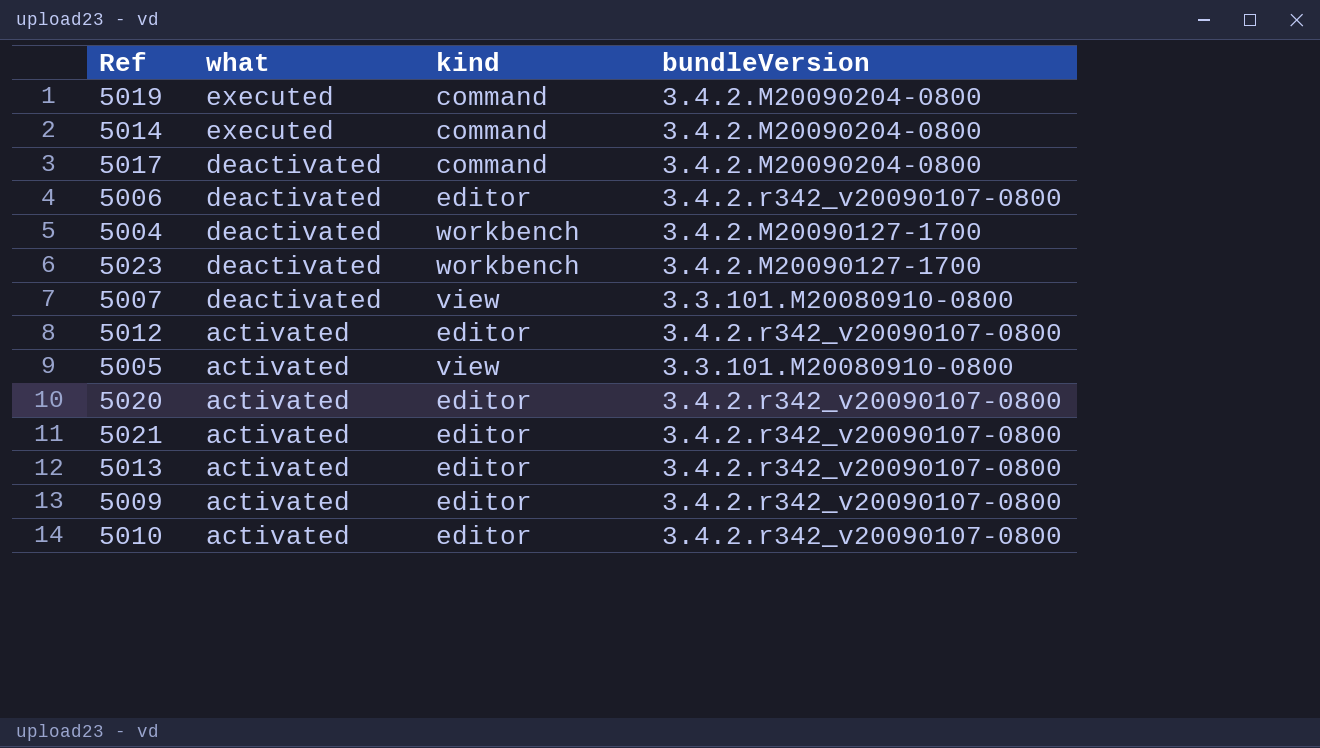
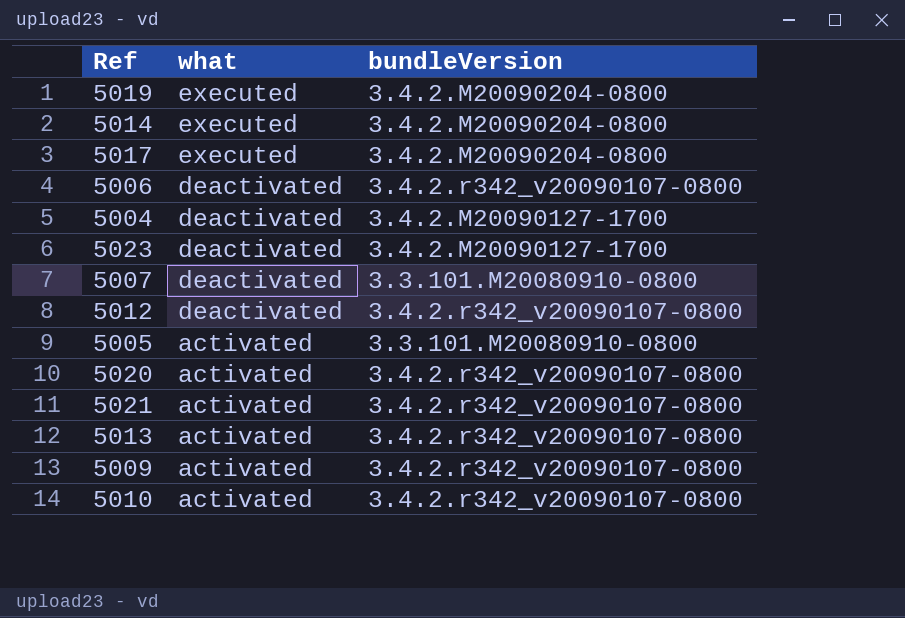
column kind | position: 3 -> none
5017 | what: deactivated -> executed
5012 | what: activated -> deactivated

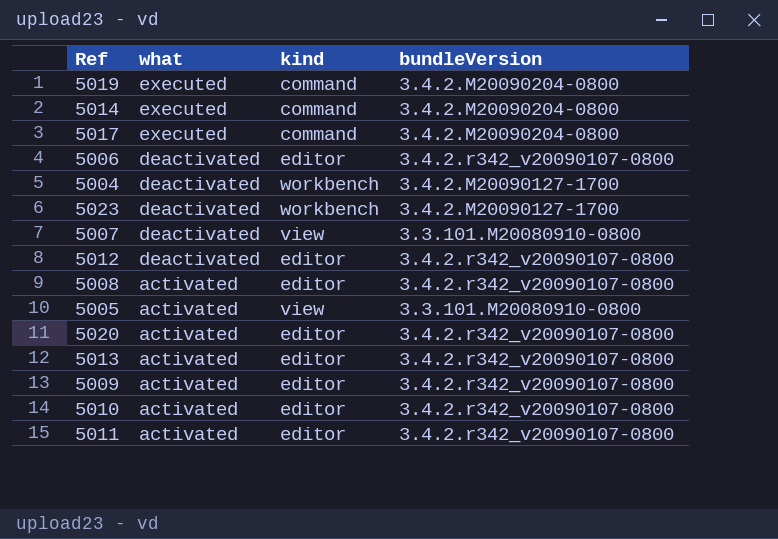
column kind | position: none -> 3
row 5021: activated | 3.4.2.r342_v20090107-0800 -> none
row 5008: none -> activated | editor | 3.4.2.r342_v20090107-0800
row 5011: none -> activated | editor | 3.4.2.r342_v20090107-0800

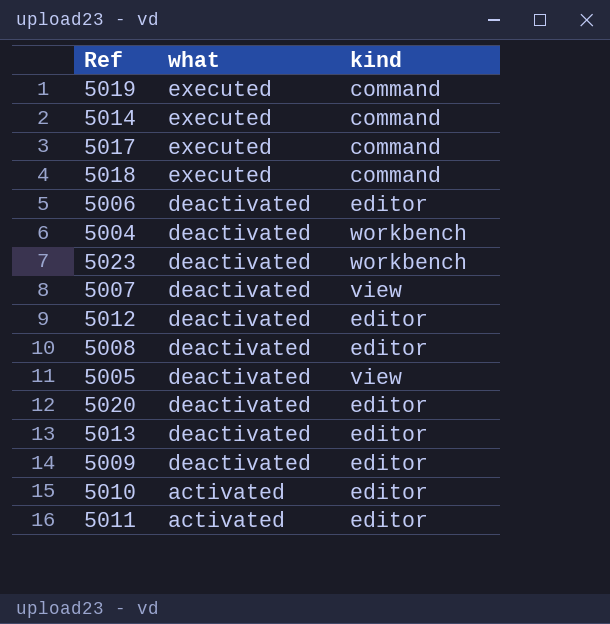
column bundleVersion | position: 4 -> none
row 5018: none -> executed | command
5008 | what: activated -> deactivated
5005 | what: activated -> deactivated
5020 | what: activated -> deactivated
5013 | what: activated -> deactivated
5009 | what: activated -> deactivated

